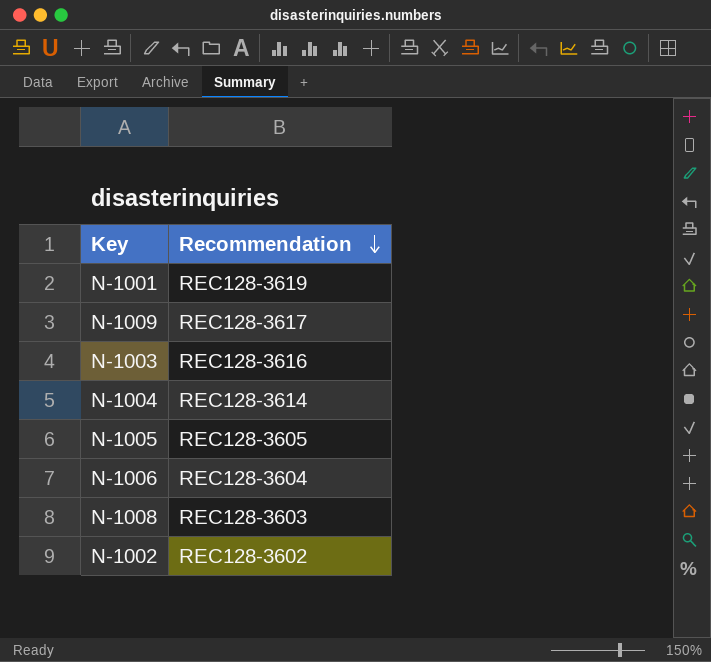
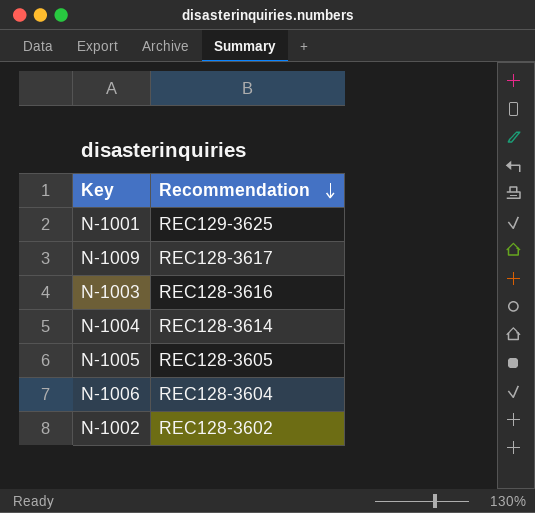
row N-1008: REC128-3603 -> none
N-1001 | Recommendation: REC128-3619 -> REC129-3625

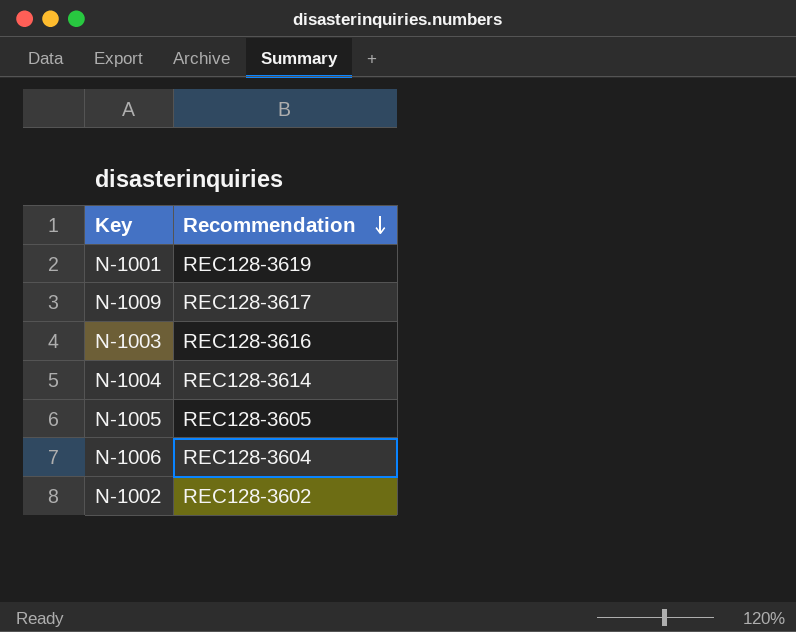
N-1001 | Recommendation: REC129-3625 -> REC128-3619

